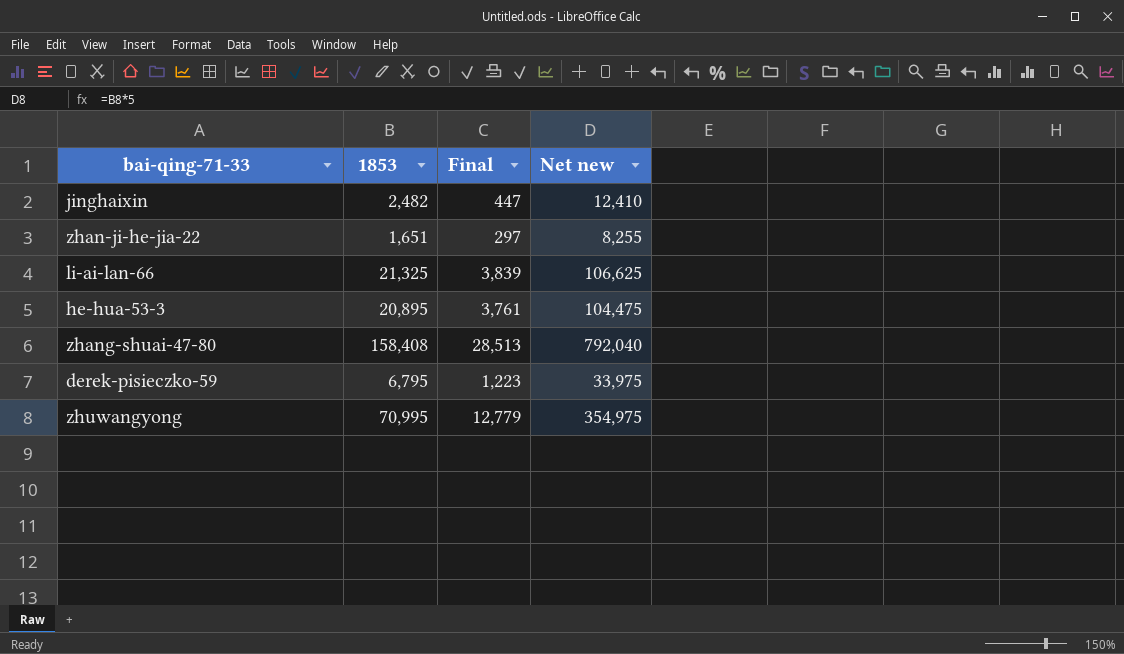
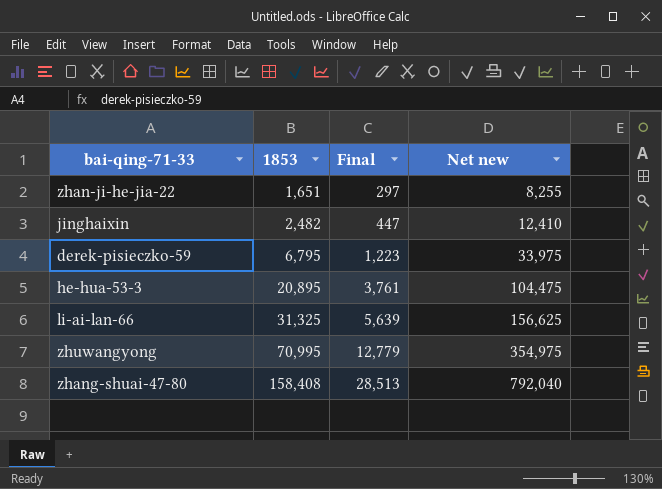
row order: none -> 1853 ascending
li-ai-lan-66 | 1853: 21,325 -> 31,325
li-ai-lan-66 | Final: 3,839 -> 5,639
li-ai-lan-66 | Net new: 106,625 -> 156,625

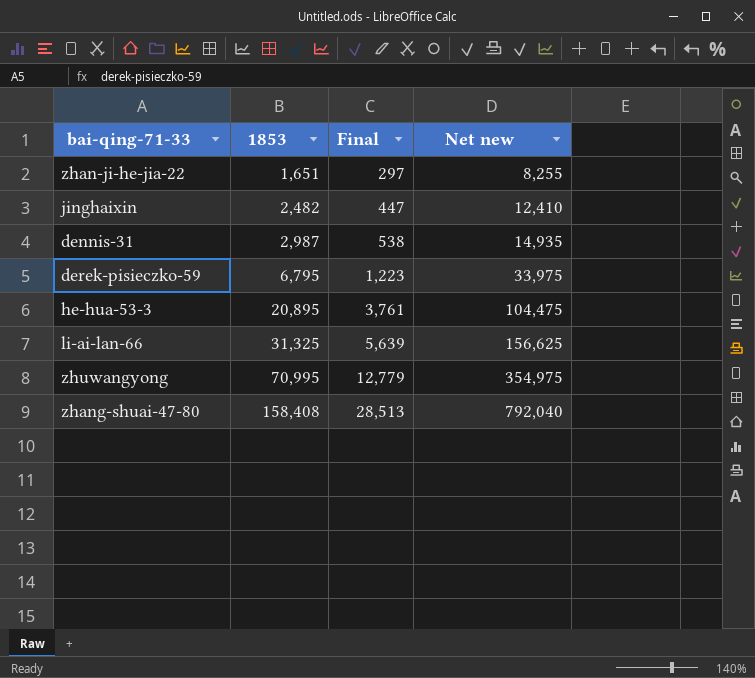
row dennis-31: none -> 2,987 | 538 | 14,935

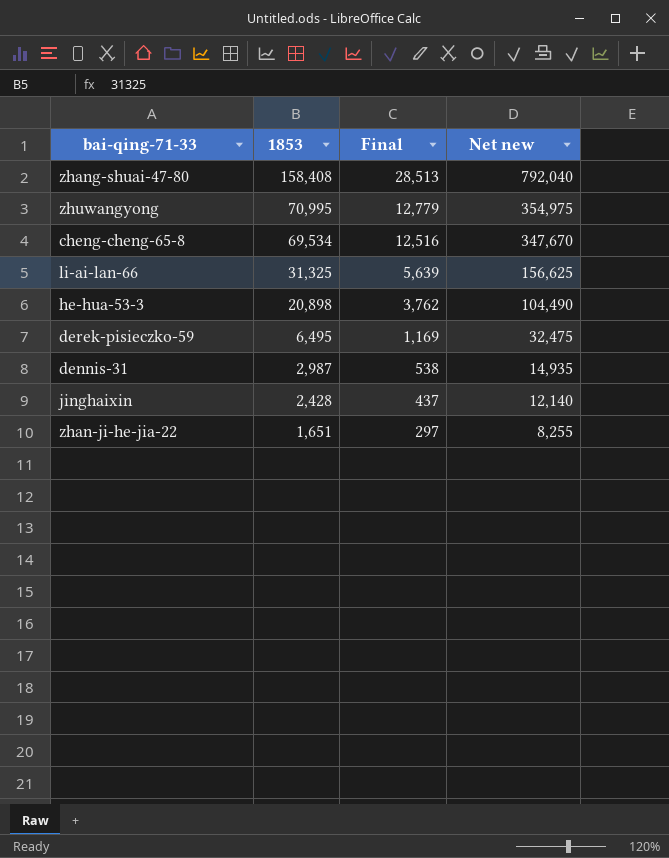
row order: 1853 ascending -> 1853 descending
row cheng-cheng-65-8: none -> 69,534 | 12,516 | 347,670
he-hua-53-3 | 1853: 20,895 -> 20,898
he-hua-53-3 | Final: 3,761 -> 3,762
he-hua-53-3 | Net new: 104,475 -> 104,490
derek-pisieczko-59 | 1853: 6,795 -> 6,495
derek-pisieczko-59 | Final: 1,223 -> 1,169
derek-pisieczko-59 | Net new: 33,975 -> 32,475
jinghaixin | 1853: 2,482 -> 2,428
jinghaixin | Final: 447 -> 437
jinghaixin | Net new: 12,410 -> 12,140

